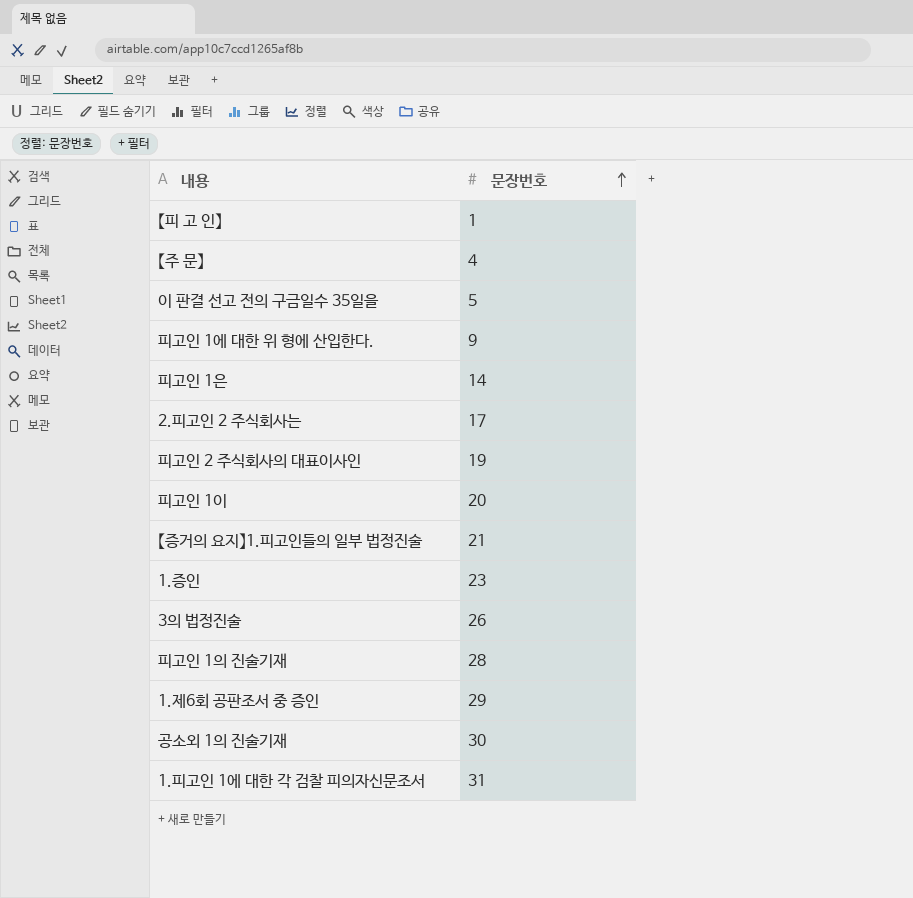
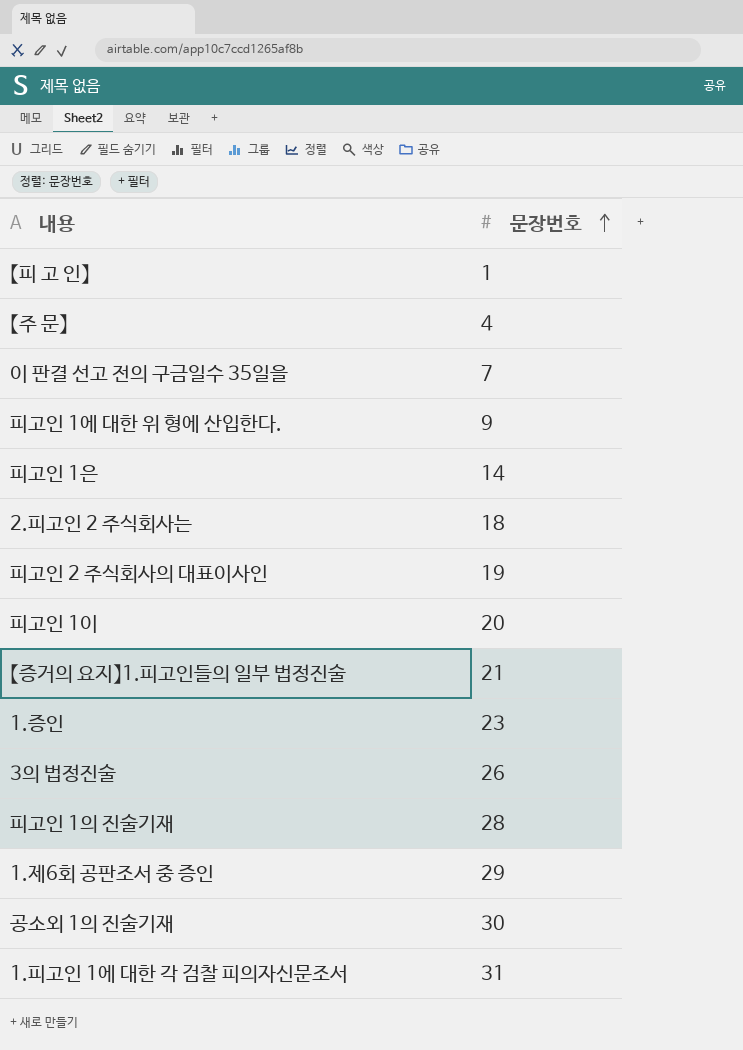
이 판결 선고 전의 구금일수 35일을 | 문장번호: 5 -> 7
2.피고인 2 주식회사는 | 문장번호: 17 -> 18

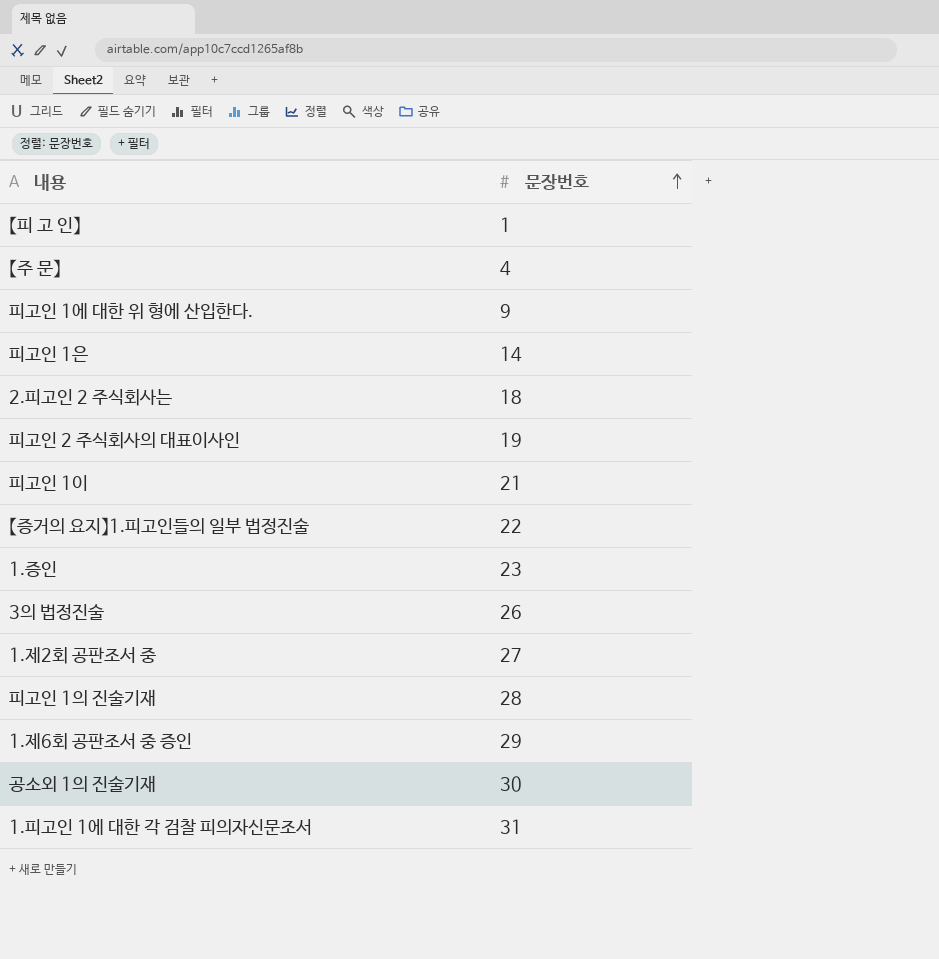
row 이 판결 선고 전의 구금일수 35일을: 7 -> none
피고인 1이 | 문장번호: 20 -> 21
【증거의 요지】1.피고인들의 일부 법정진술 | 문장번호: 21 -> 22
row 1.제2회 공판조서 중: none -> 27

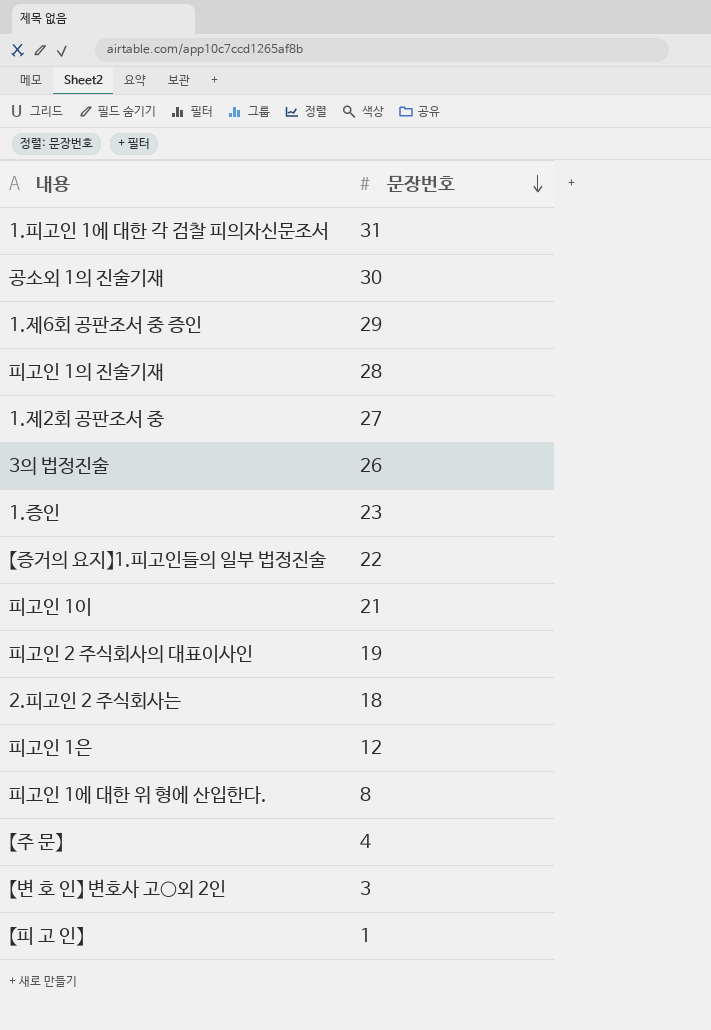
row order: 문장번호 ascending -> 문장번호 descending
피고인 1은 | 문장번호: 14 -> 12
피고인 1에 대한 위 형에 산입한다. | 문장번호: 9 -> 8
row 【변 호 인】 변호사 고○외 2인: none -> 3

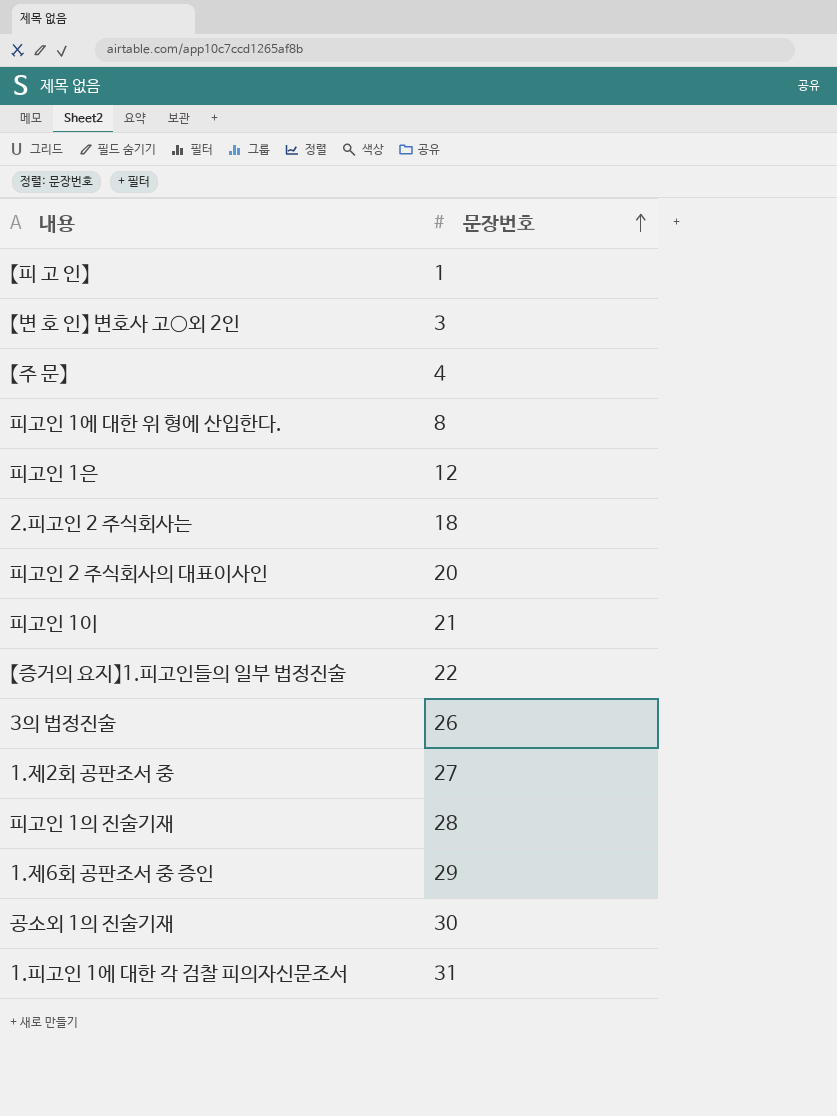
row order: 문장번호 descending -> 문장번호 ascending
row 1.증인: 23 -> none
피고인 2 주식회사의 대표이사인 | 문장번호: 19 -> 20

